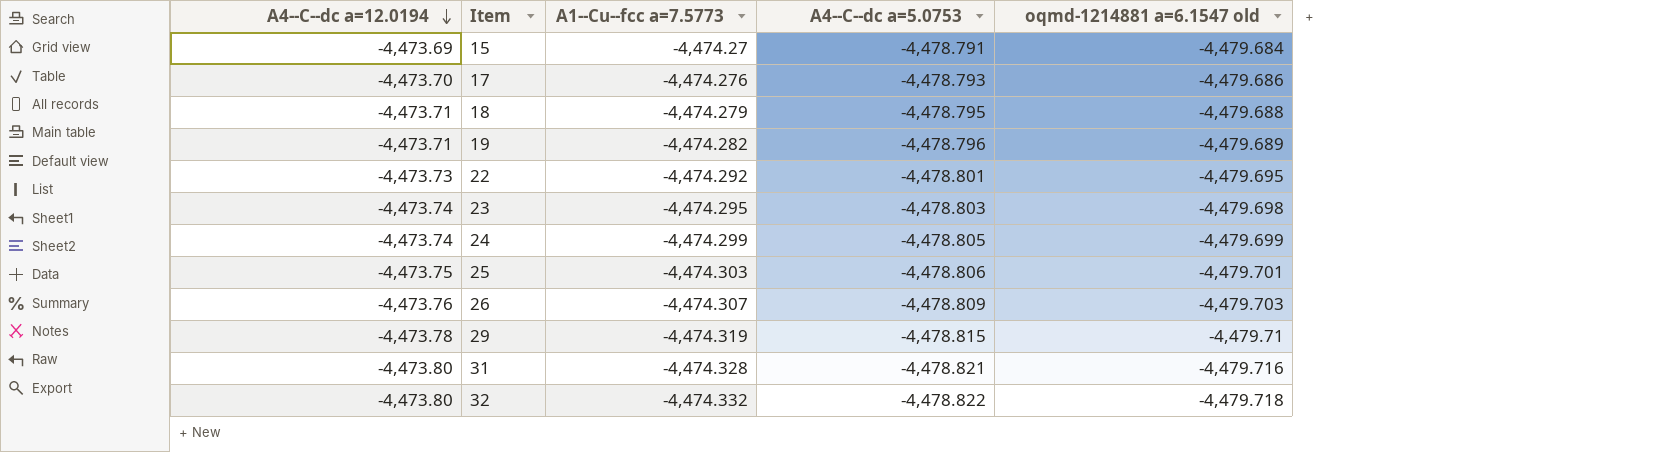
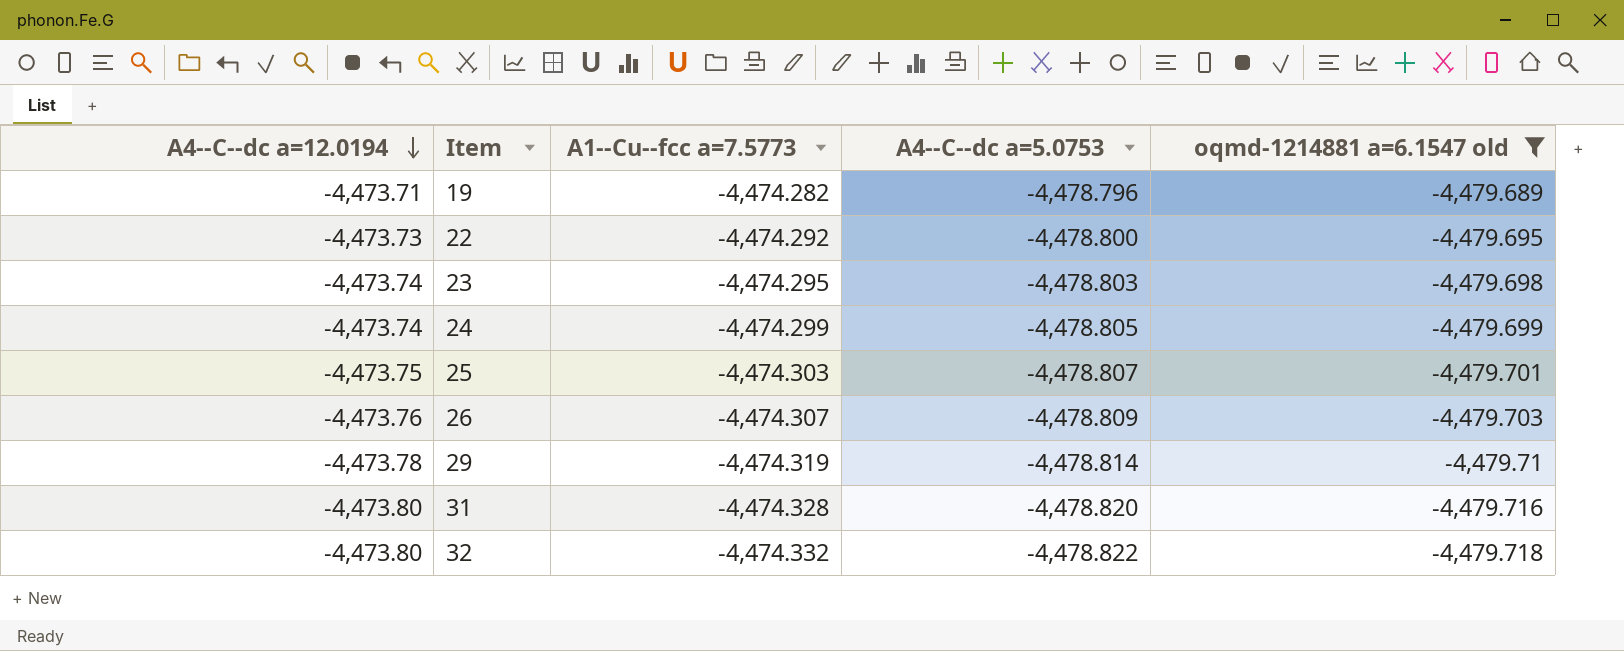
filter: none -> oqmd-1214881 a=6.1547 old <= -4,479.689
22 | A4--C--dc a=5.0753: -4,478.801 -> -4,478.800
25 | A4--C--dc a=5.0753: -4,478.806 -> -4,478.807
29 | A4--C--dc a=5.0753: -4,478.815 -> -4,478.814
31 | A4--C--dc a=5.0753: -4,478.821 -> -4,478.820

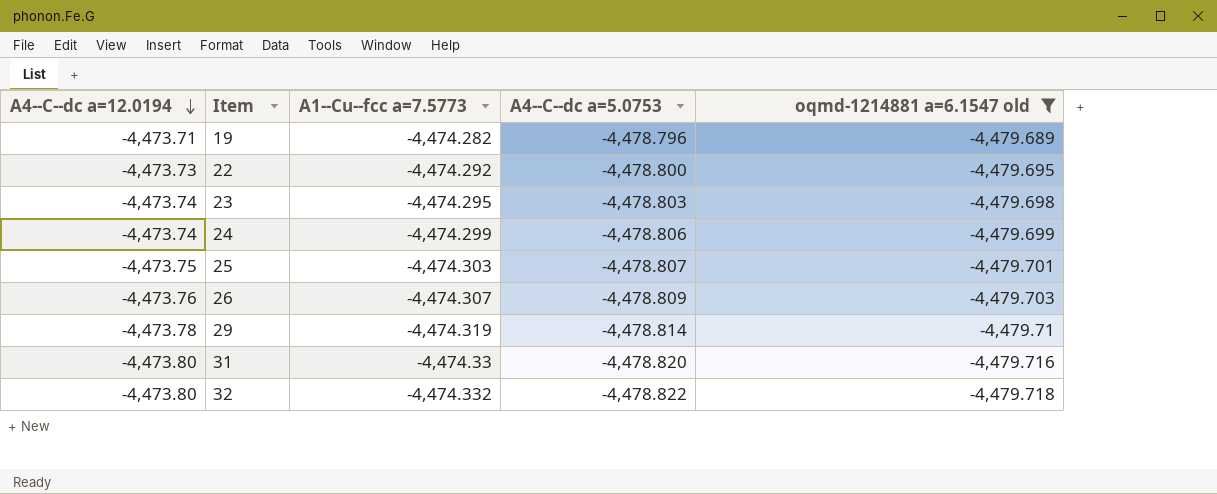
24 | A4--C--dc a=5.0753: -4,478.805 -> -4,478.806
31 | A1--Cu--fcc a=7.5773: -4,474.328 -> -4,474.33

